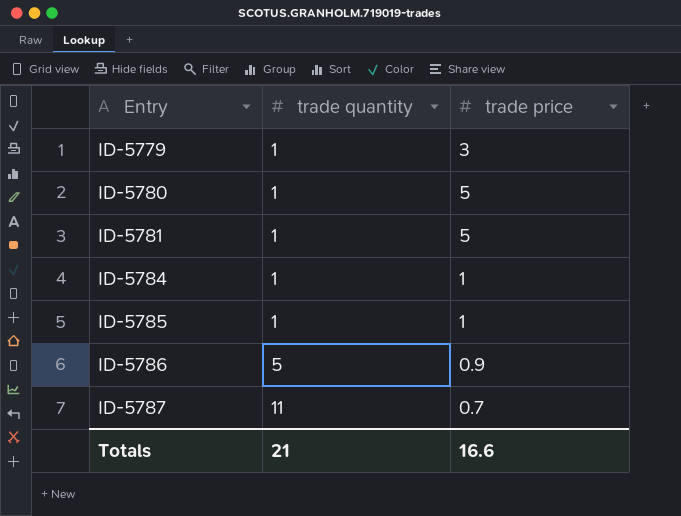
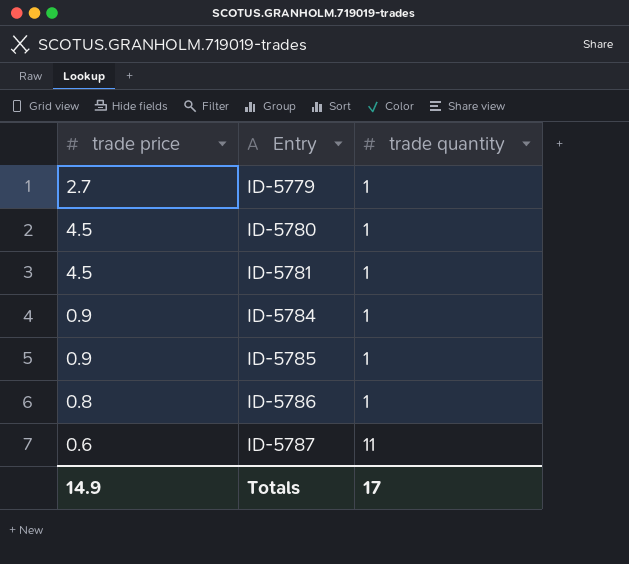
column trade price | position: 3 -> 1
ID-5779 | trade price: 3 -> 2.7
ID-5780 | trade price: 5 -> 4.5
ID-5781 | trade price: 5 -> 4.5
ID-5784 | trade price: 1 -> 0.9
ID-5785 | trade price: 1 -> 0.9
ID-5786 | trade price: 0.9 -> 0.8
ID-5786 | trade quantity: 5 -> 1
ID-5787 | trade price: 0.7 -> 0.6
Totals | trade price: 16.6 -> 14.9
Totals | trade quantity: 21 -> 17

